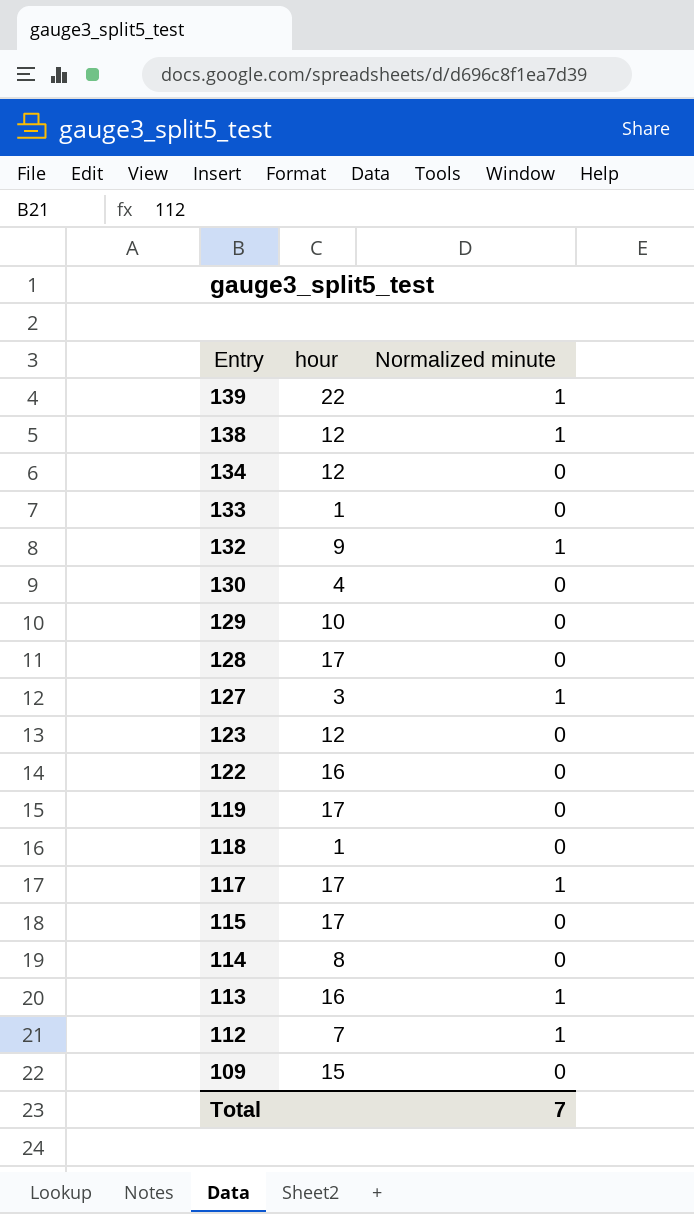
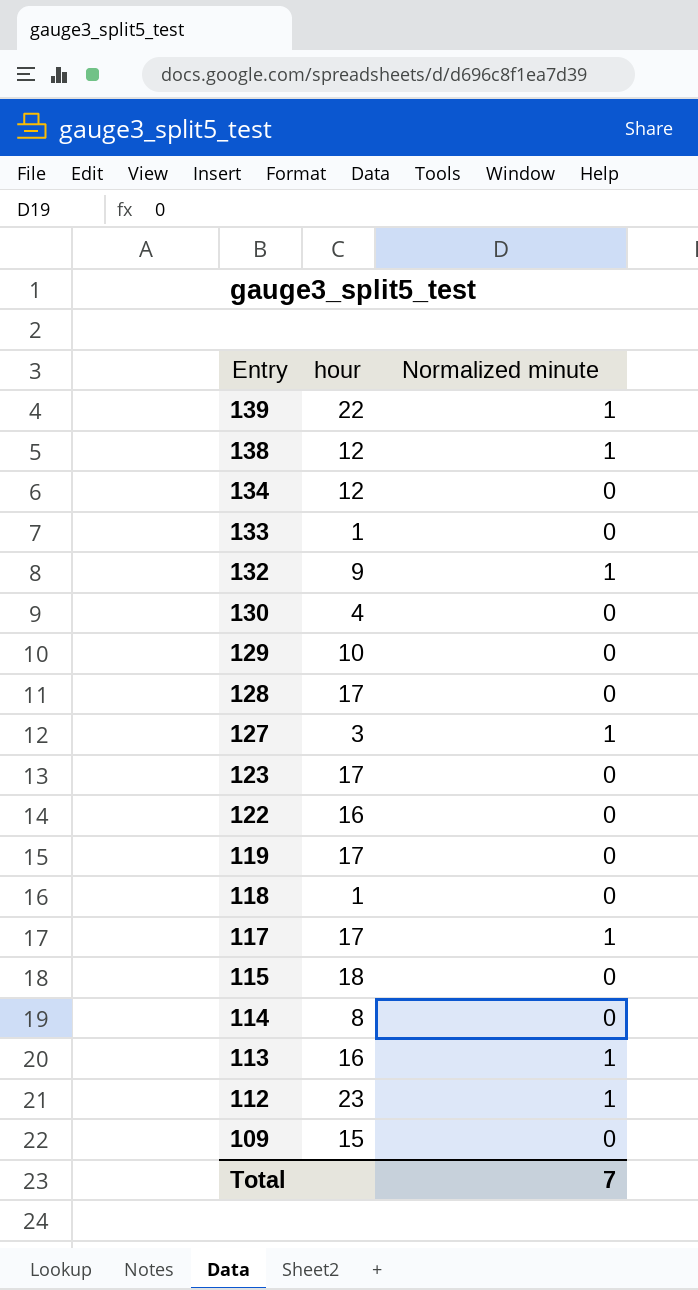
123 | hour: 12 -> 17
115 | hour: 17 -> 18
112 | hour: 7 -> 23

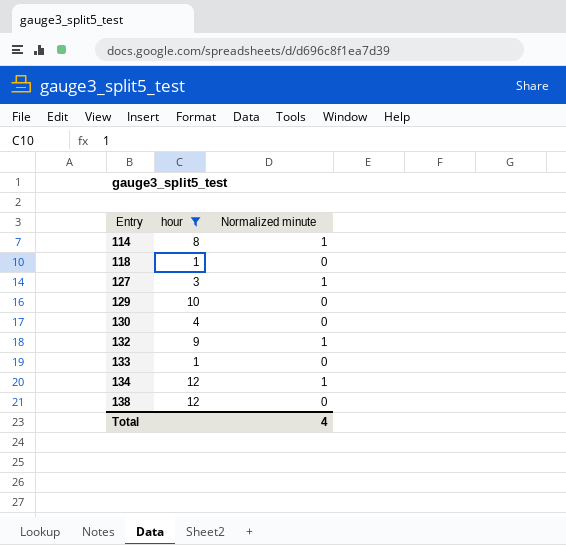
filter: none -> hour <= 12
row order: Entry descending -> Entry ascending
114 | Normalized minute: 0 -> 1
134 | Normalized minute: 0 -> 1
138 | Normalized minute: 1 -> 0
Total | Normalized minute: 7 -> 4

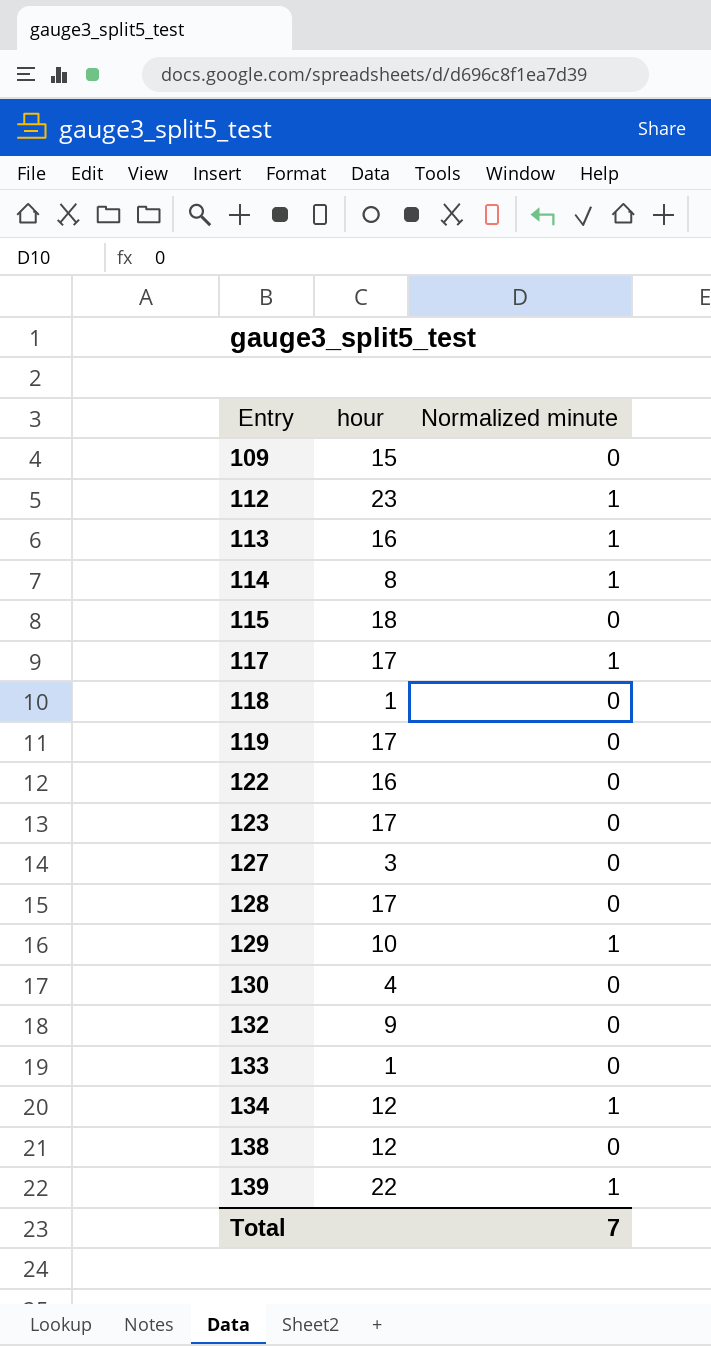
filter: hour <= 12 -> none
127 | Normalized minute: 1 -> 0
129 | Normalized minute: 0 -> 1
132 | Normalized minute: 1 -> 0
Total | Normalized minute: 4 -> 7

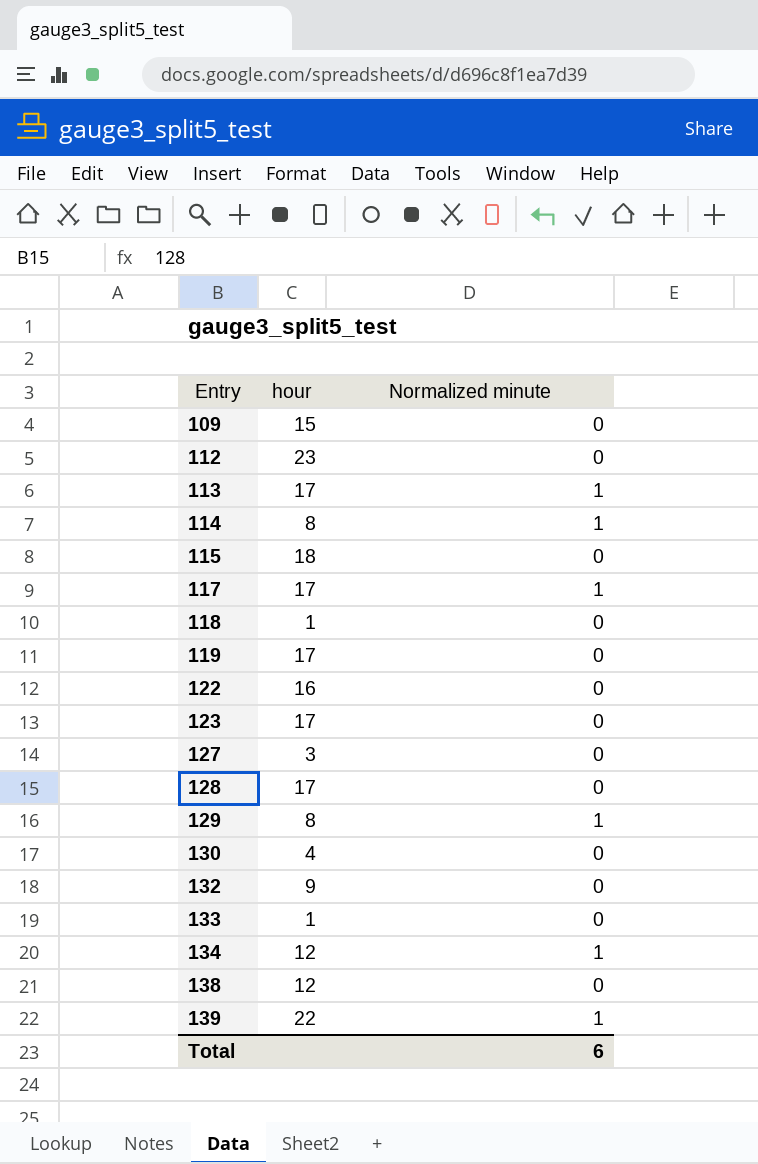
112 | Normalized minute: 1 -> 0
113 | hour: 16 -> 17
129 | hour: 10 -> 8
Total | Normalized minute: 7 -> 6

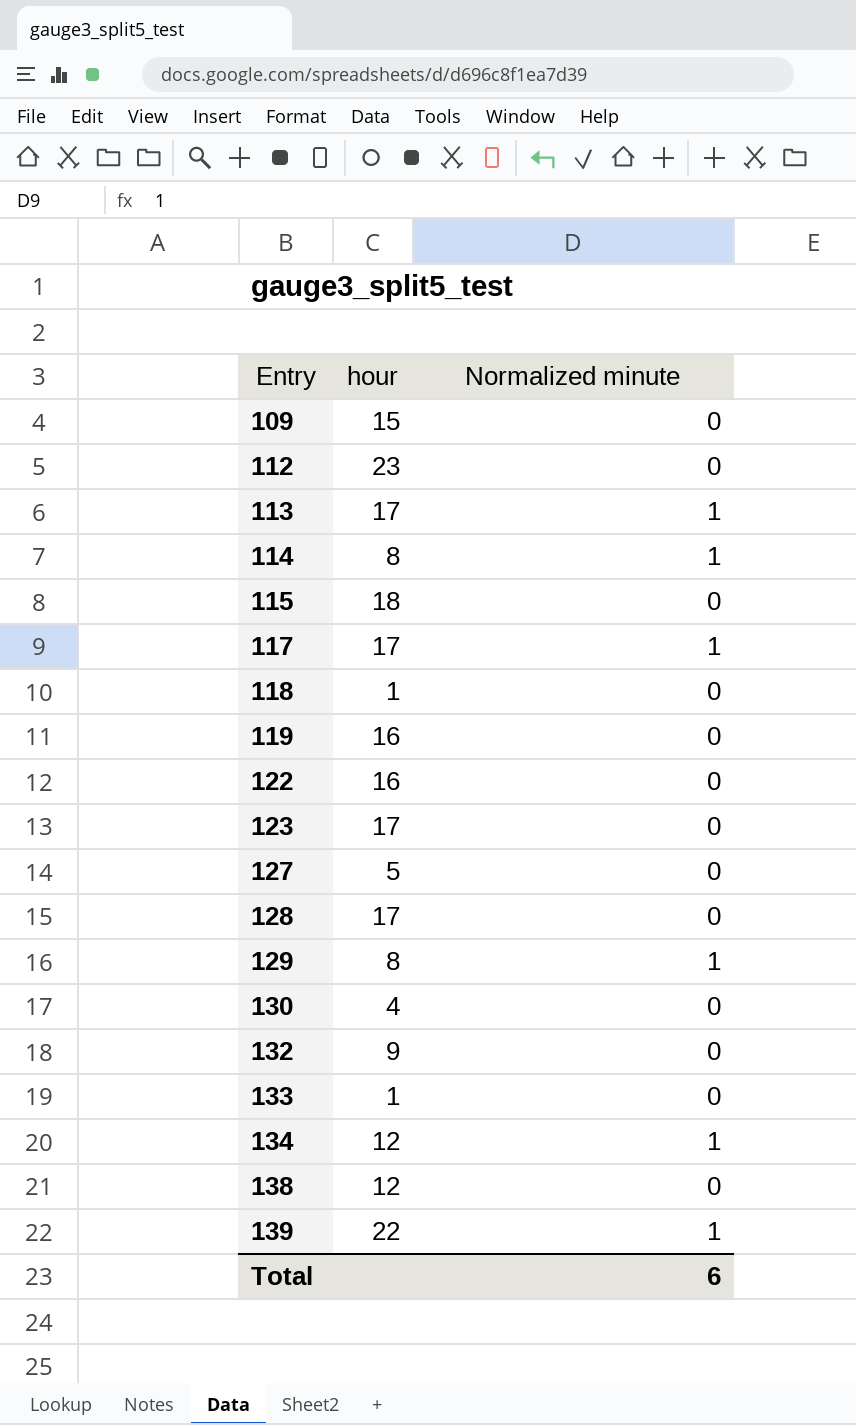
119 | hour: 17 -> 16
127 | hour: 3 -> 5

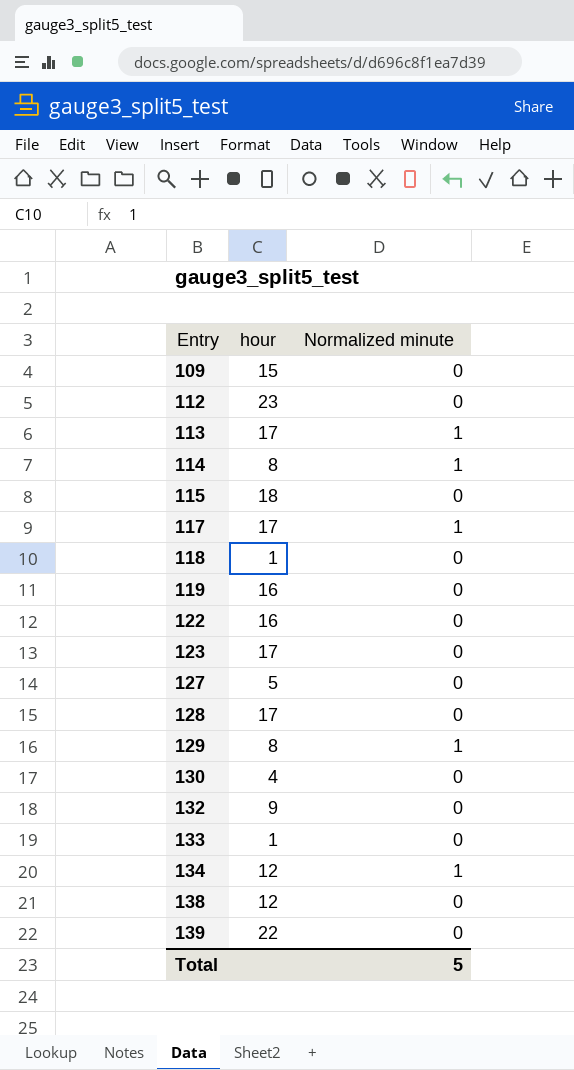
139 | Normalized minute: 1 -> 0
Total | Normalized minute: 6 -> 5

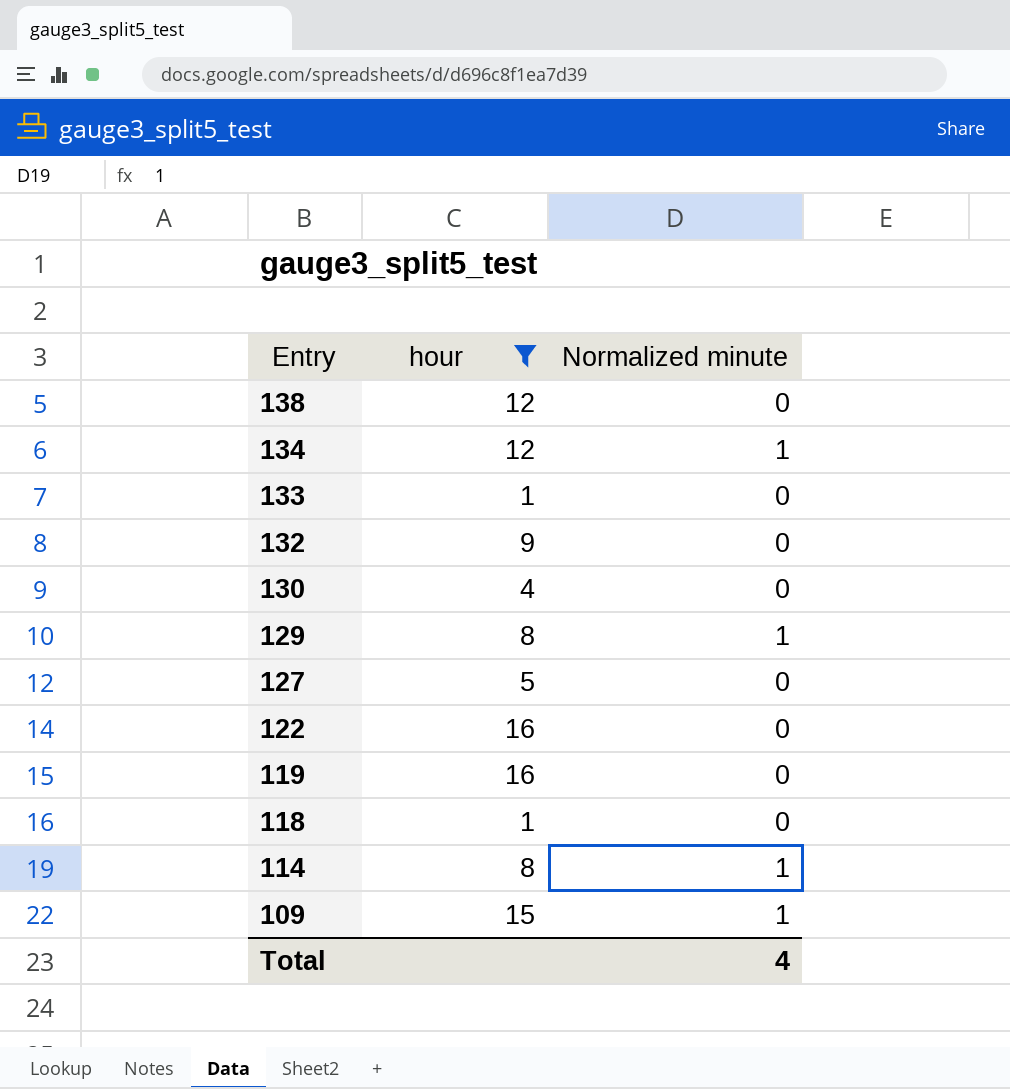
filter: none -> hour <= 16
row order: Entry ascending -> Entry descending
109 | Normalized minute: 0 -> 1
Total | Normalized minute: 5 -> 4

